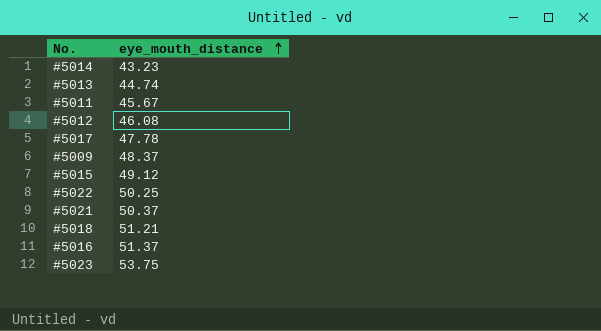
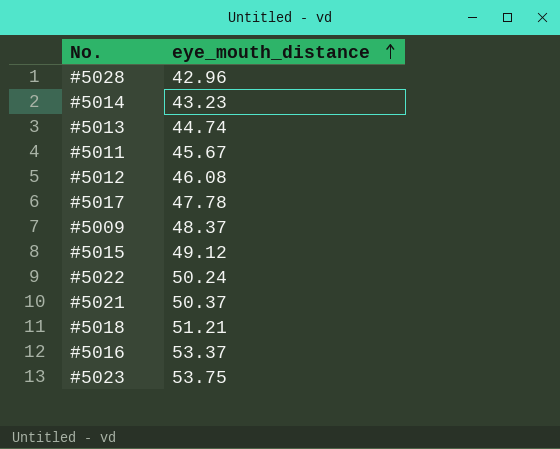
row #5028: none -> 42.96
#5022 | eye_mouth_distance: 50.25 -> 50.24
#5016 | eye_mouth_distance: 51.37 -> 53.37

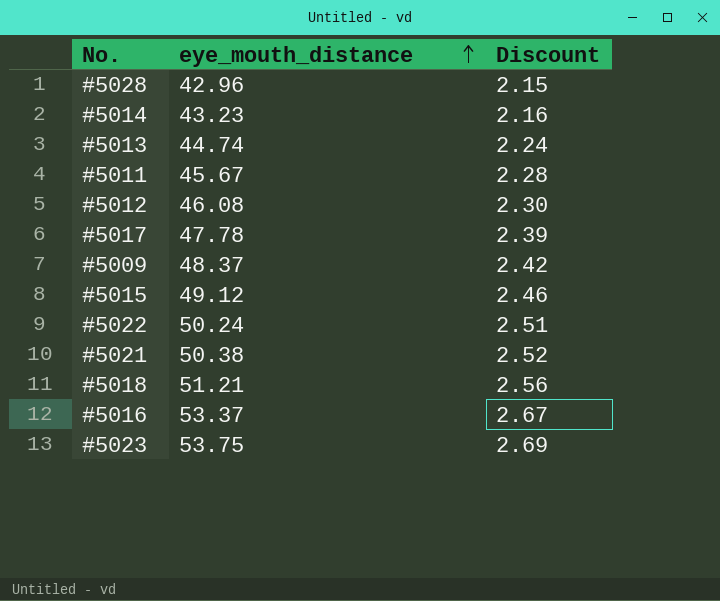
column Discount | formula: none -> [eye_mouth_distance] * 0.05
#5021 | eye_mouth_distance: 50.37 -> 50.38

